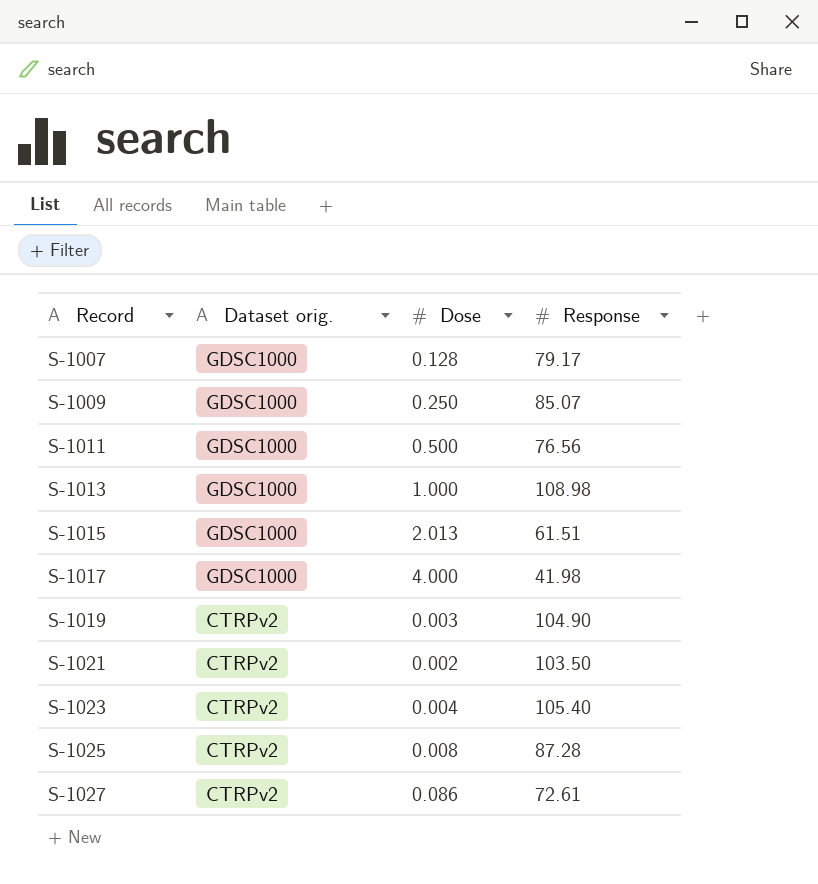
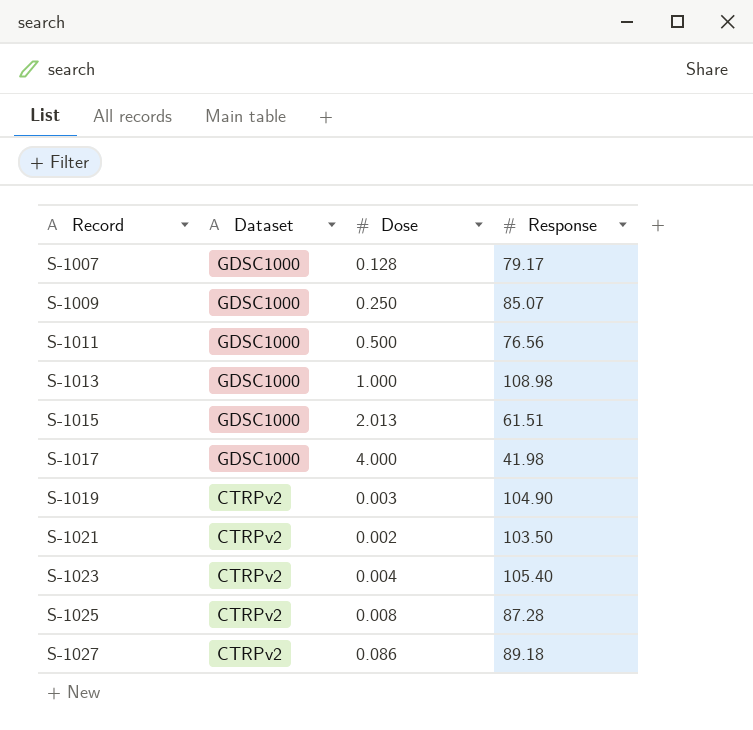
column name: Dataset orig. -> Dataset
S-1027 | Response: 72.61 -> 89.18

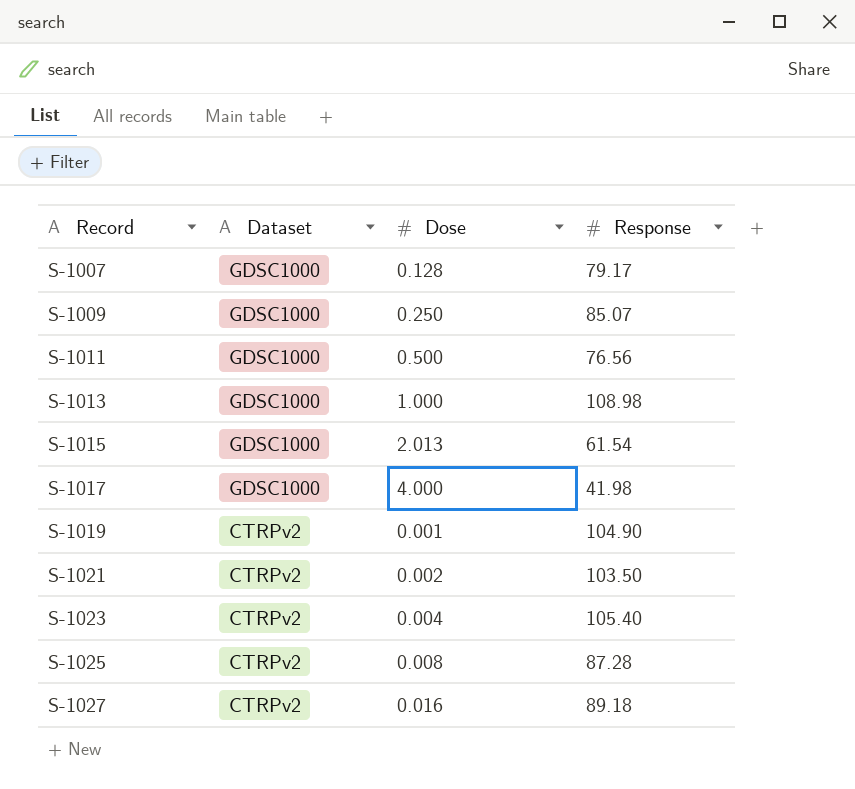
S-1015 | Response: 61.51 -> 61.54
S-1019 | Dose: 0.003 -> 0.001
S-1027 | Dose: 0.086 -> 0.016

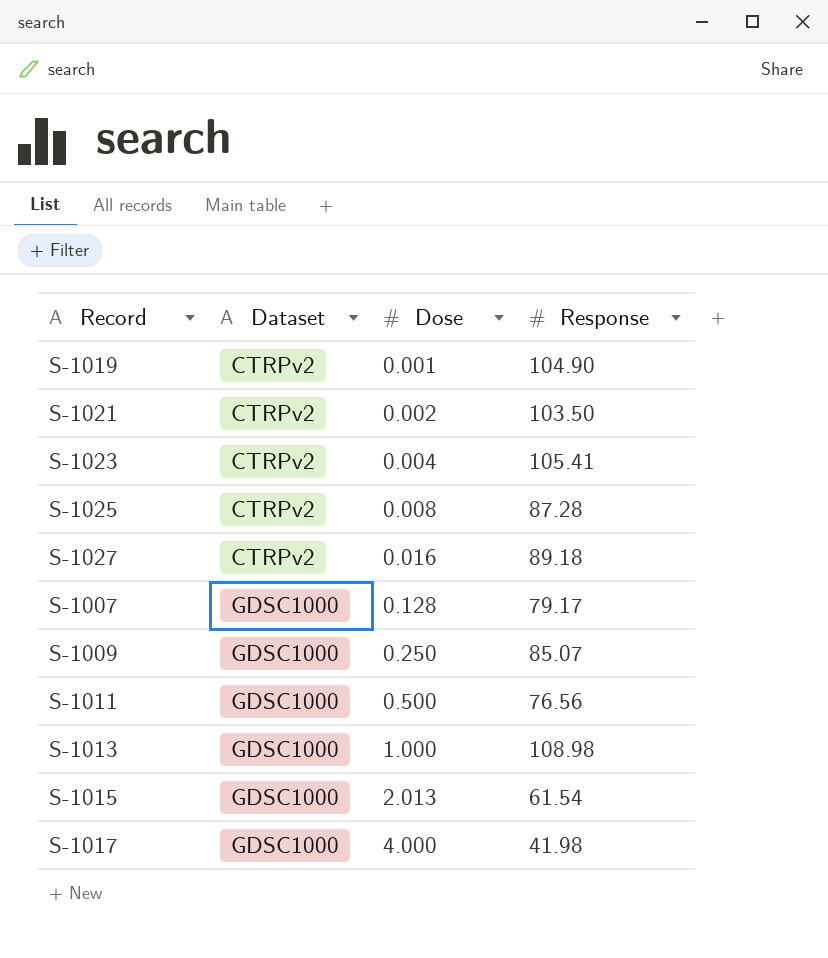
row order: Record ascending -> Dataset ascending
S-1023 | Response: 105.40 -> 105.41

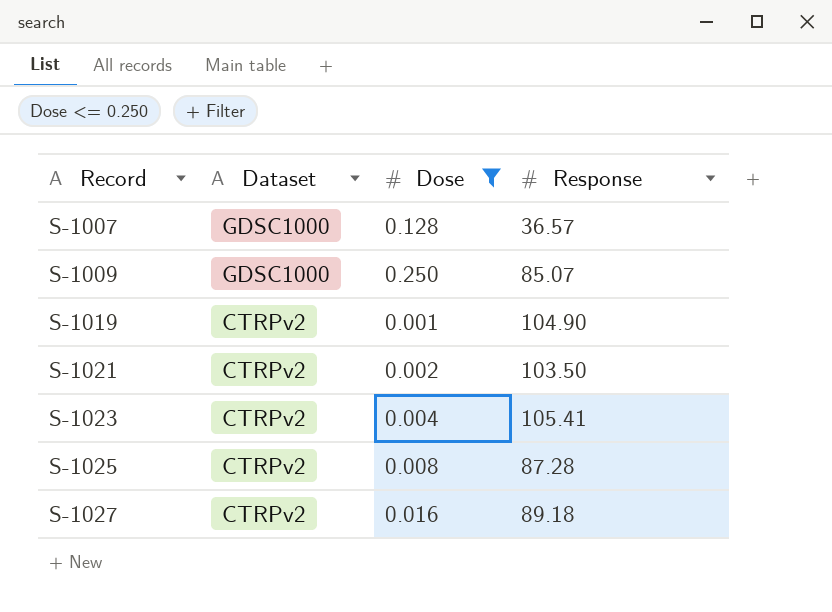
filter: none -> Dose <= 0.250
row order: Dataset ascending -> Record ascending
S-1007 | Response: 79.17 -> 36.57

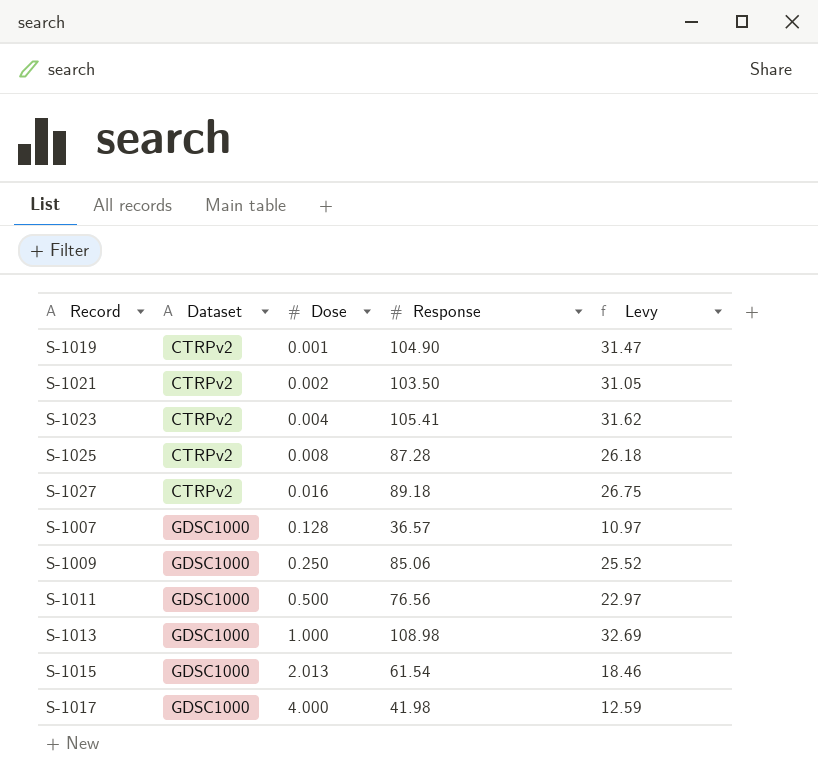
filter: Dose <= 0.250 -> none
row order: Record ascending -> Dataset ascending
column Levy | formula: none -> [Response] * 0.3
S-1009 | Response: 85.07 -> 85.06

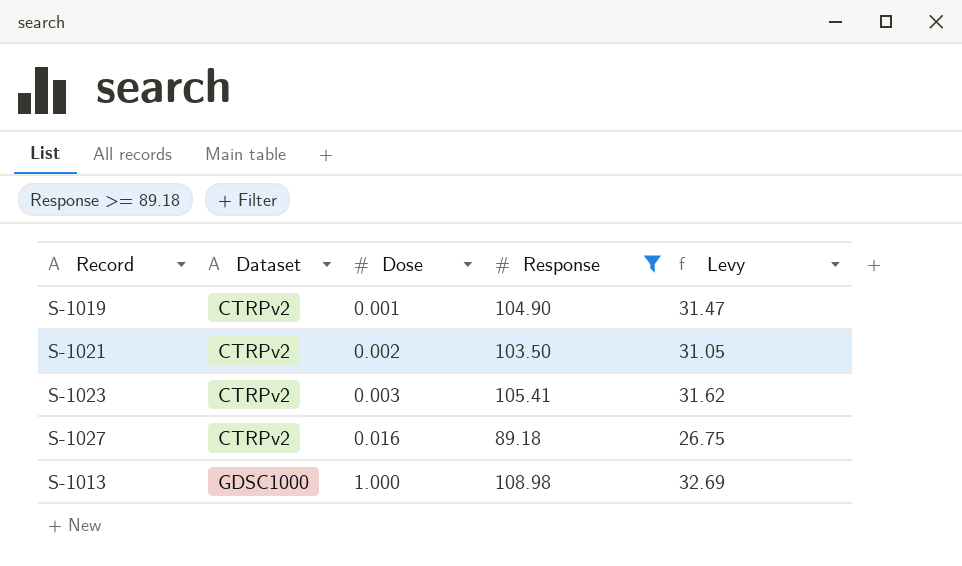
filter: none -> Response >= 89.18
S-1023 | Dose: 0.004 -> 0.003

